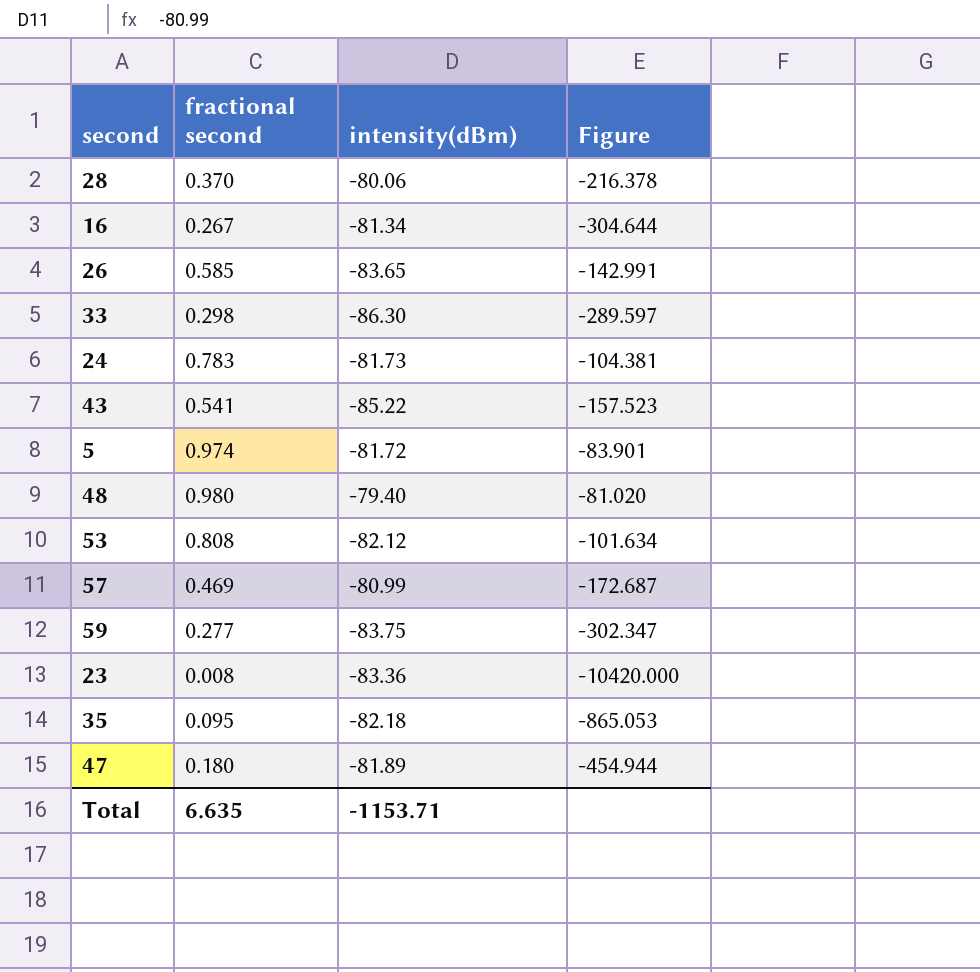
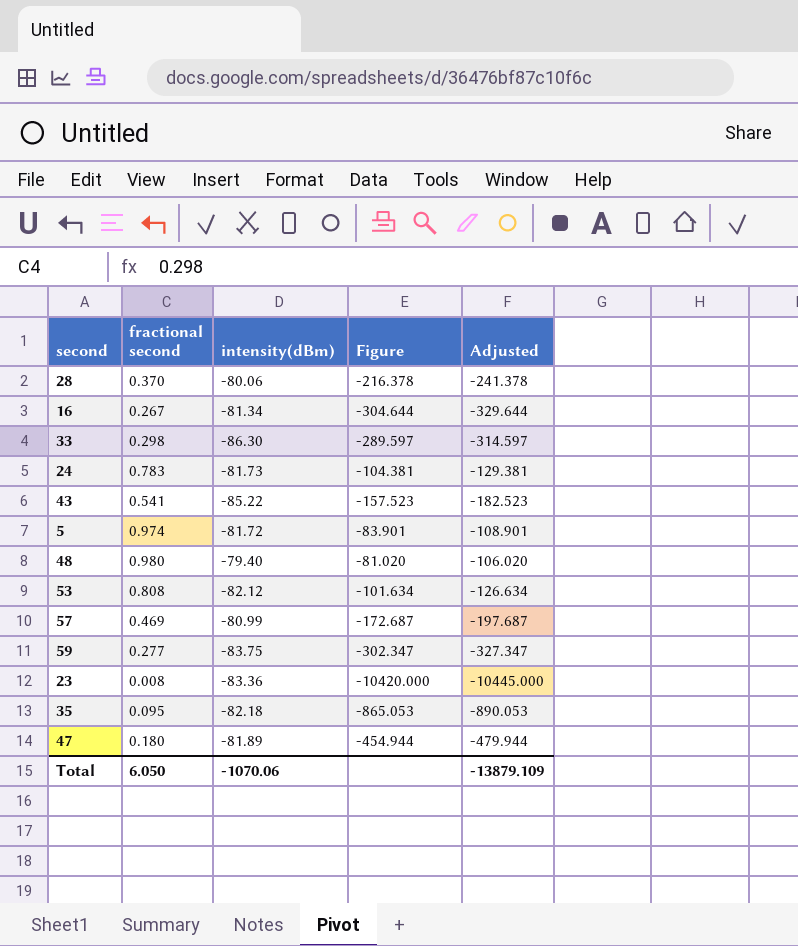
column Adjusted | formula: none -> [Figure] - 25
row 26: 0.585 | -83.65 | -142.991 -> none
Total | fractional second: 6.635 -> 6.050
Total | intensity(dBm): -1153.71 -> -1070.06

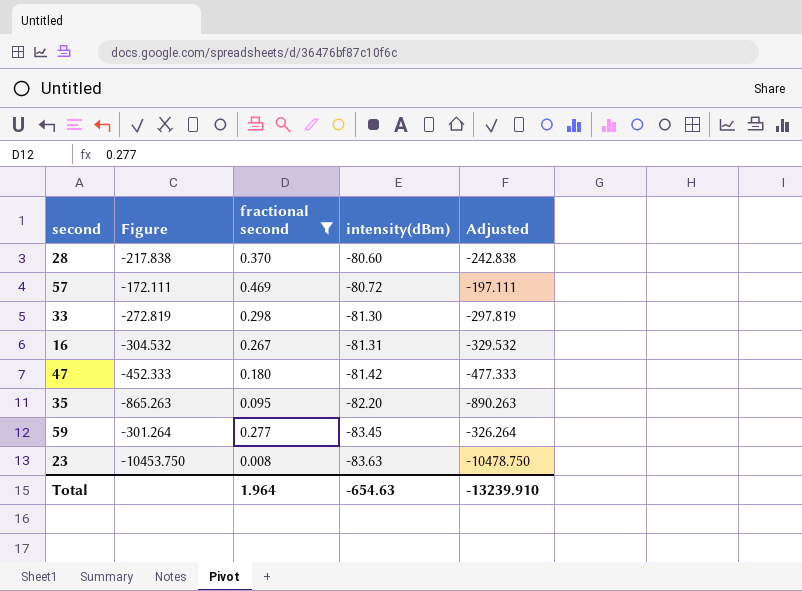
filter: none -> fractional second <= 0.469
row order: none -> intensity(dBm) descending
column Figure | position: 4 -> 2
28 | Figure: -216.378 -> -217.838
28 | intensity(dBm): -80.06 -> -80.60
28 | Adjusted: -241.378 -> -242.838
57 | Figure: -172.687 -> -172.111
57 | intensity(dBm): -80.99 -> -80.72
57 | Adjusted: -197.687 -> -197.111
33 | Figure: -289.597 -> -272.819
33 | intensity(dBm): -86.30 -> -81.30
33 | Adjusted: -314.597 -> -297.819
16 | Figure: -304.644 -> -304.532
16 | intensity(dBm): -81.34 -> -81.31
16 | Adjusted: -329.644 -> -329.532
47 | Figure: -454.944 -> -452.333
47 | intensity(dBm): -81.89 -> -81.42
47 | Adjusted: -479.944 -> -477.333
35 | Figure: -865.053 -> -865.263
35 | intensity(dBm): -82.18 -> -82.20
35 | Adjusted: -890.053 -> -890.263
59 | Figure: -302.347 -> -301.264
59 | intensity(dBm): -83.75 -> -83.45
59 | Adjusted: -327.347 -> -326.264
23 | Figure: -10420.000 -> -10453.750
23 | intensity(dBm): -83.36 -> -83.63
23 | Adjusted: -10445.000 -> -10478.750
Total | fractional second: 6.050 -> 1.964
Total | intensity(dBm): -1070.06 -> -654.63
Total | Adjusted: -13879.109 -> -13239.910

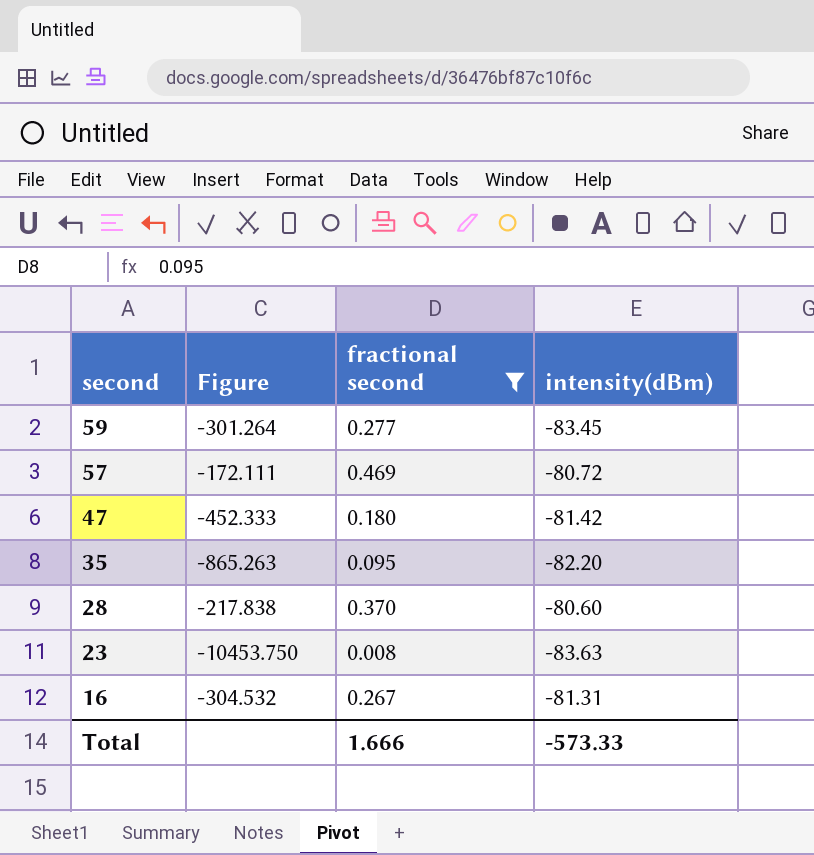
row order: intensity(dBm) descending -> second descending
column Adjusted | formula: [Figure] - 25 -> none
row 33: -272.819 | 0.298 | -81.30 | -297.819 -> none
Total | fractional second: 1.964 -> 1.666
Total | intensity(dBm): -654.63 -> -573.33

